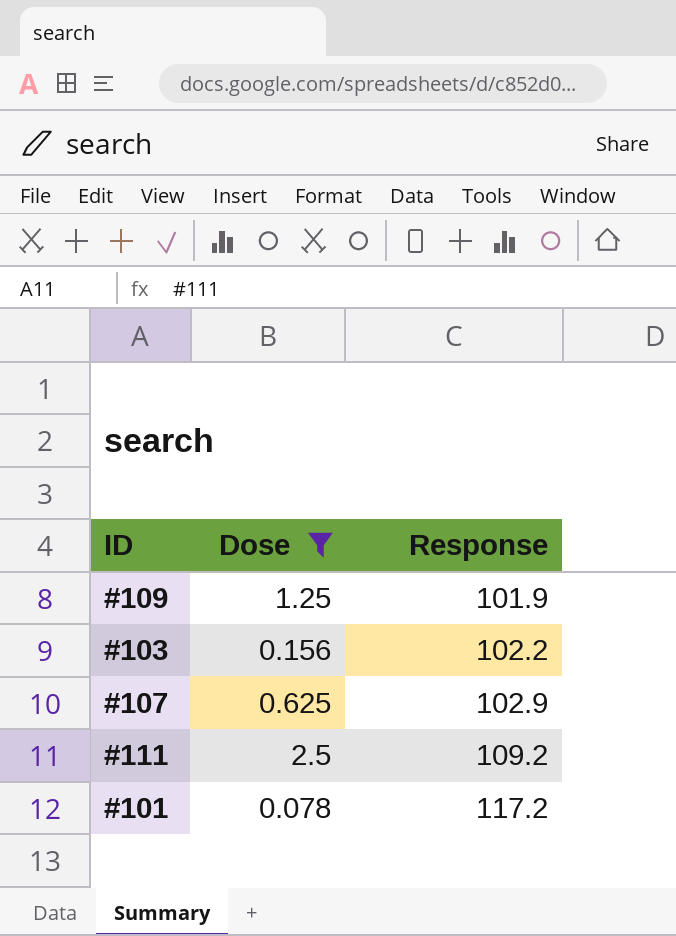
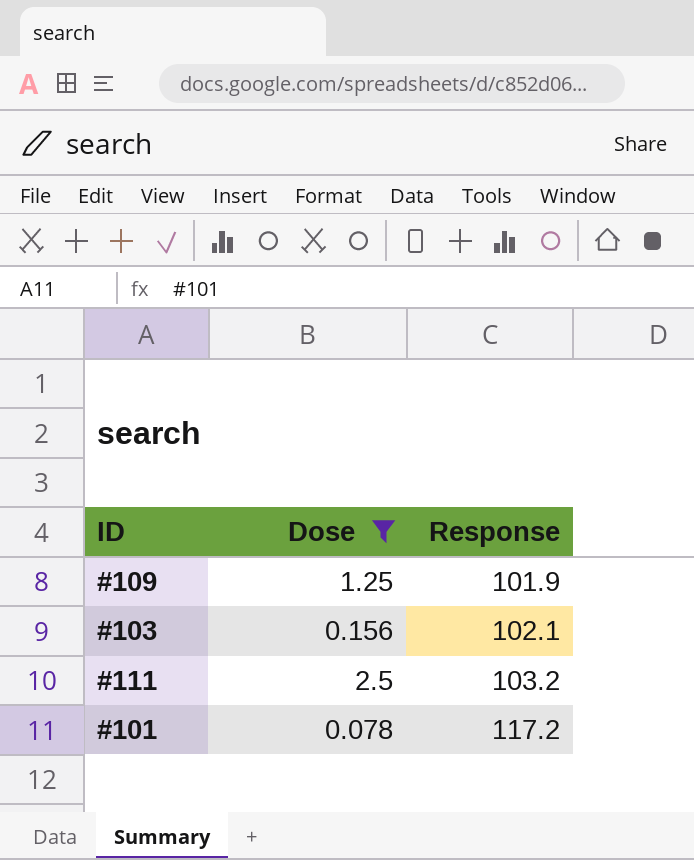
row #107: 0.625 | 102.9 -> none
#103 | Response: 102.2 -> 102.1
#111 | Response: 109.2 -> 103.2

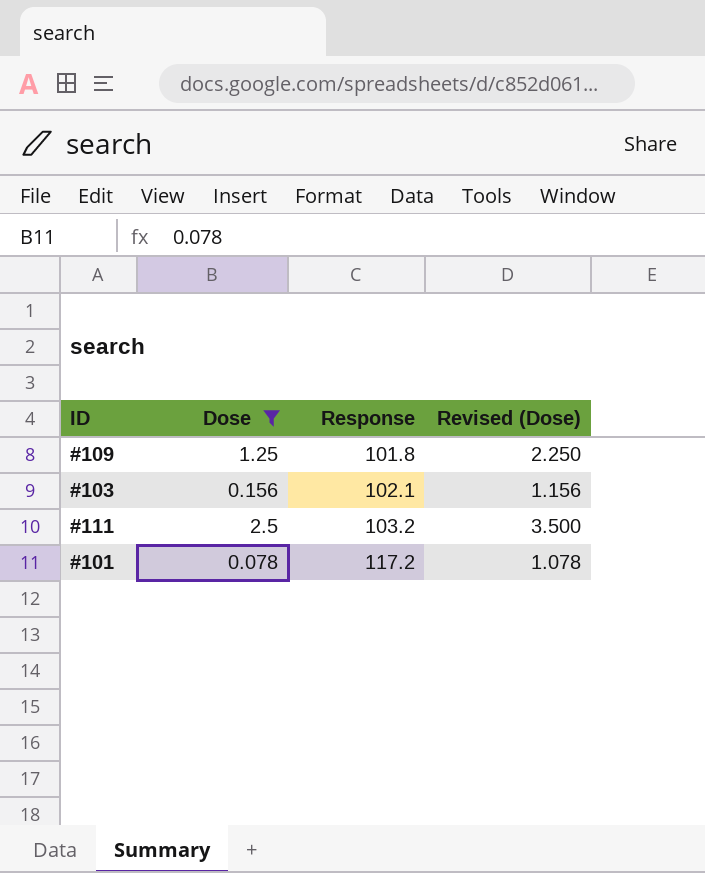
column Revised (Dose) | formula: none -> [Dose] + 1
#109 | Response: 101.9 -> 101.8

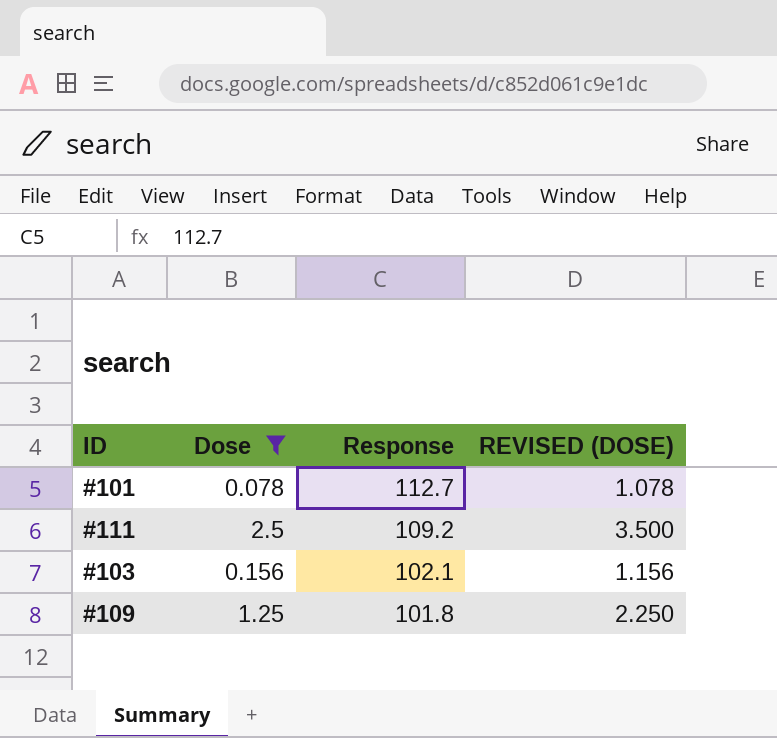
row order: Response ascending -> Response descending
column name: Revised (Dose) -> REVISED (DOSE)
#101 | Response: 117.2 -> 112.7
#111 | Response: 103.2 -> 109.2

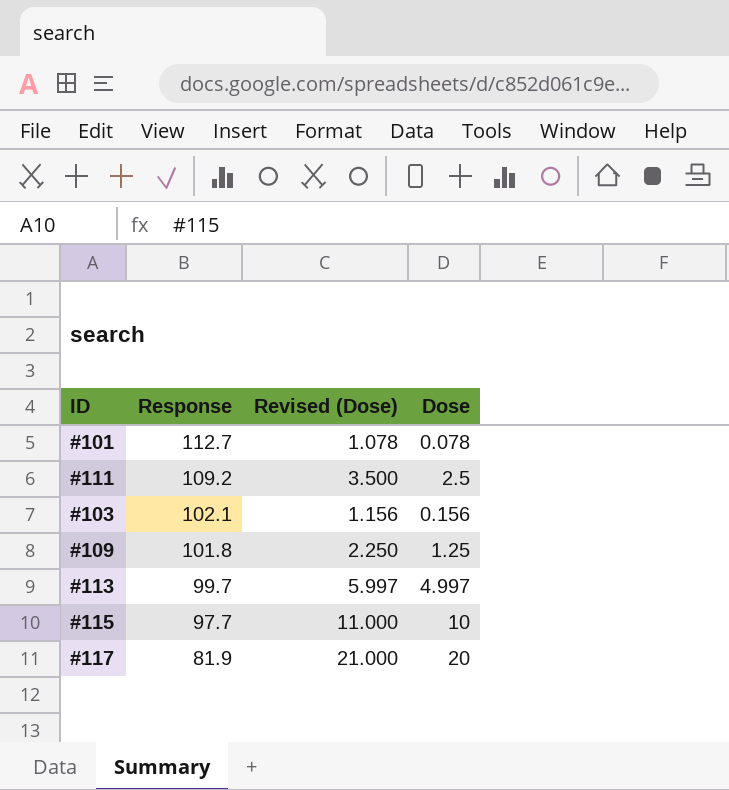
filter: Dose <= 2.5 -> none
column name: REVISED (DOSE) -> Revised (Dose)
column Dose | position: 2 -> 4

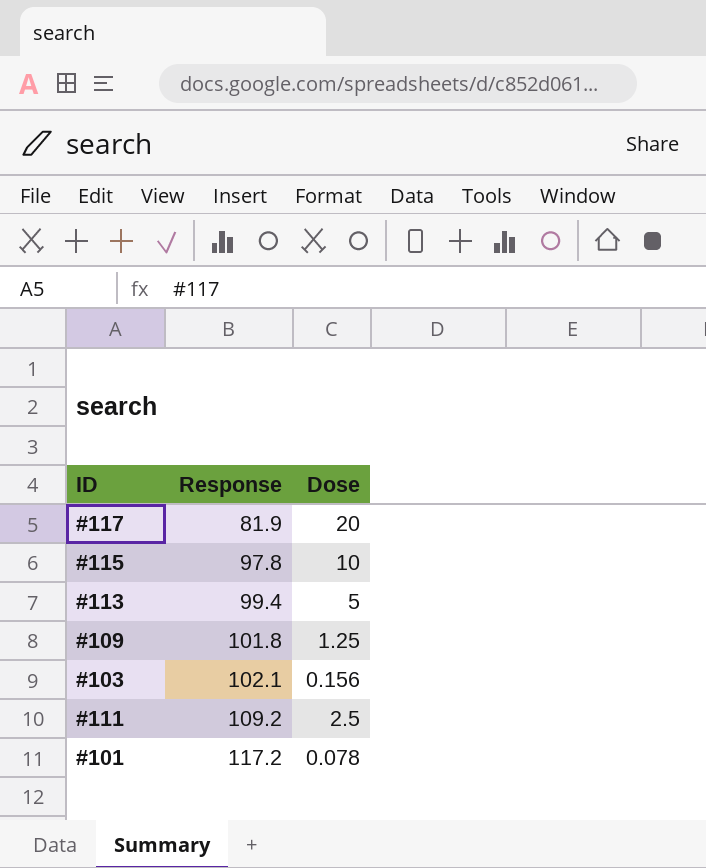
row order: Response descending -> Response ascending
column Revised (Dose) | formula: [Dose] + 1 -> none
#115 | Response: 97.7 -> 97.8
#113 | Response: 99.7 -> 99.4
#113 | Dose: 4.997 -> 5
#101 | Response: 112.7 -> 117.2

